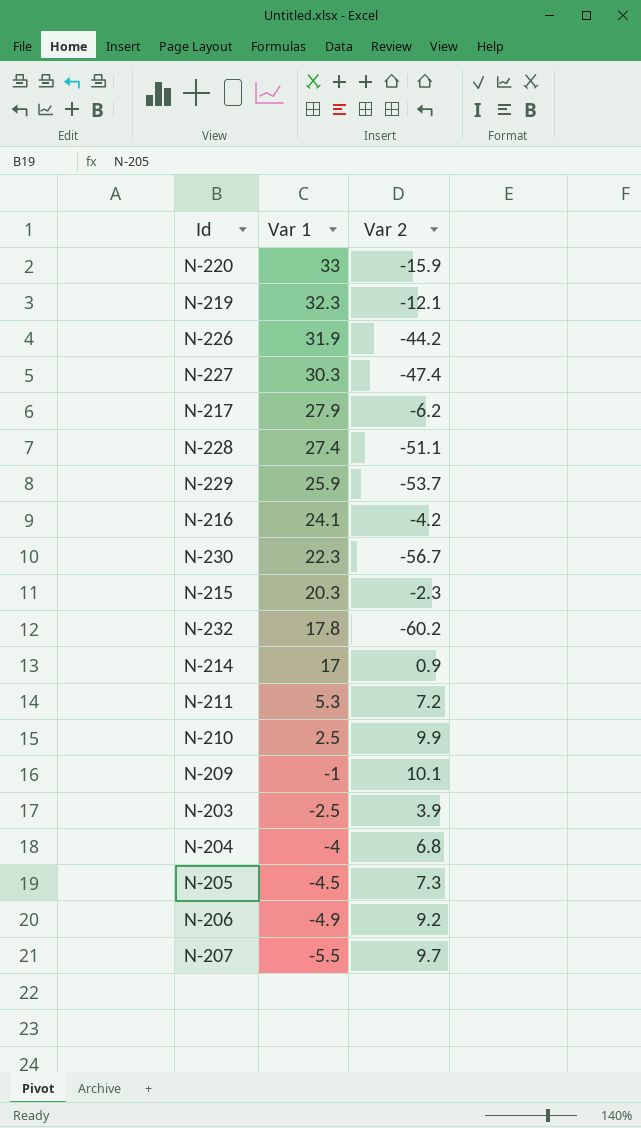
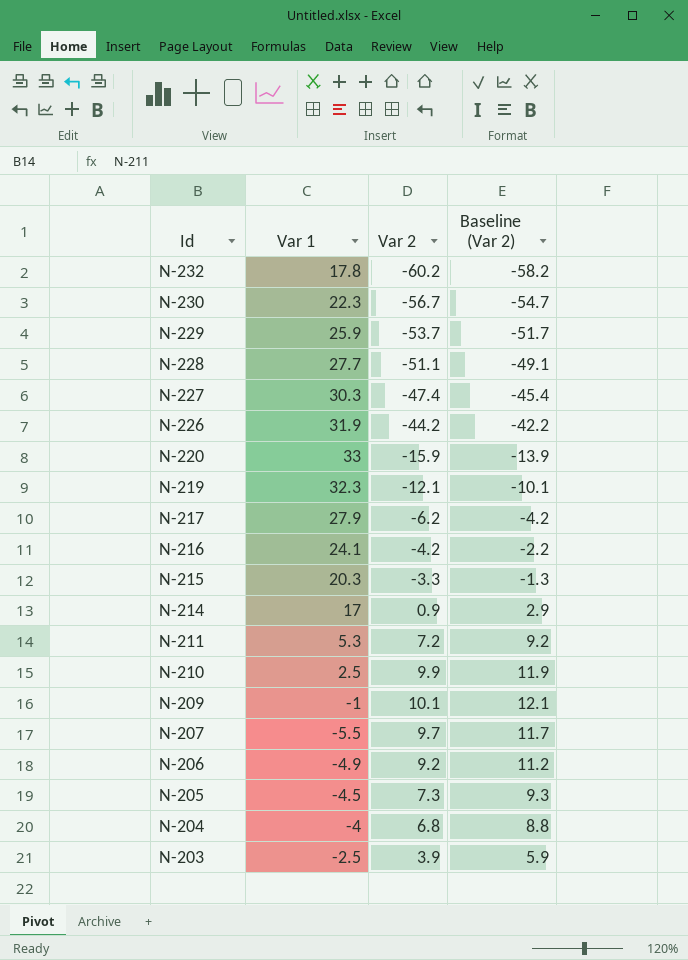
row order: Var 1 descending -> Id descending
column Baseline (Var 2) | formula: none -> [Var 2] + 2
N-228 | Var 1: 27.4 -> 27.7
N-215 | Var 2: -2.3 -> -3.3

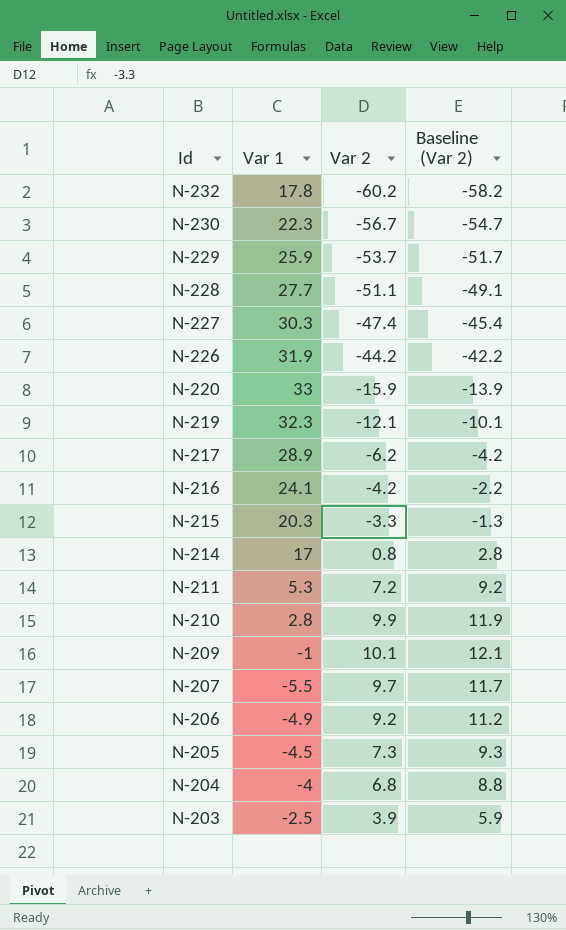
N-217 | Var 1: 27.9 -> 28.9
N-214 | Var 2: 0.9 -> 0.8
N-214 | Baseline (Var 2): 2.9 -> 2.8
N-210 | Var 1: 2.5 -> 2.8

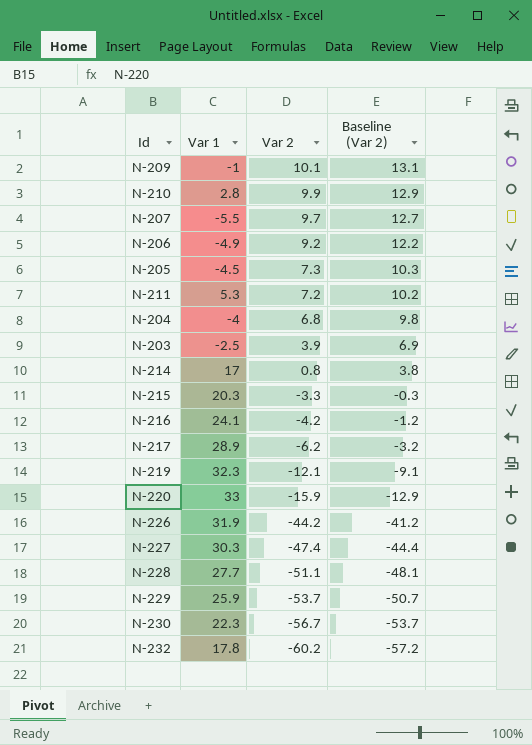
row order: Id descending -> Var 2 descending
column Baseline (Var 2) | formula: [Var 2] + 2 -> [Var 2] + 3

